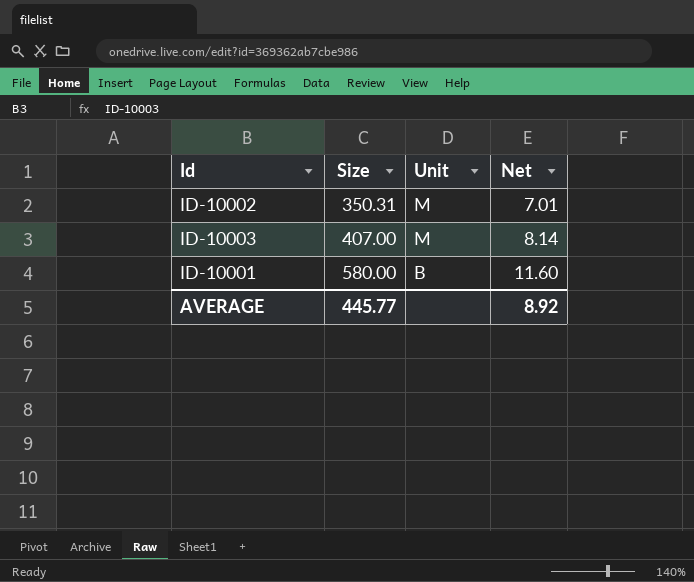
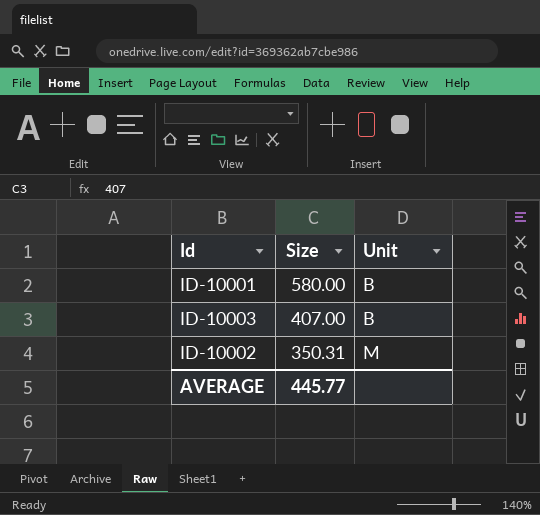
row order: Size ascending -> Size descending
column Net | formula: [Size] * 0.02 -> none
ID-10003 | Unit: M -> B

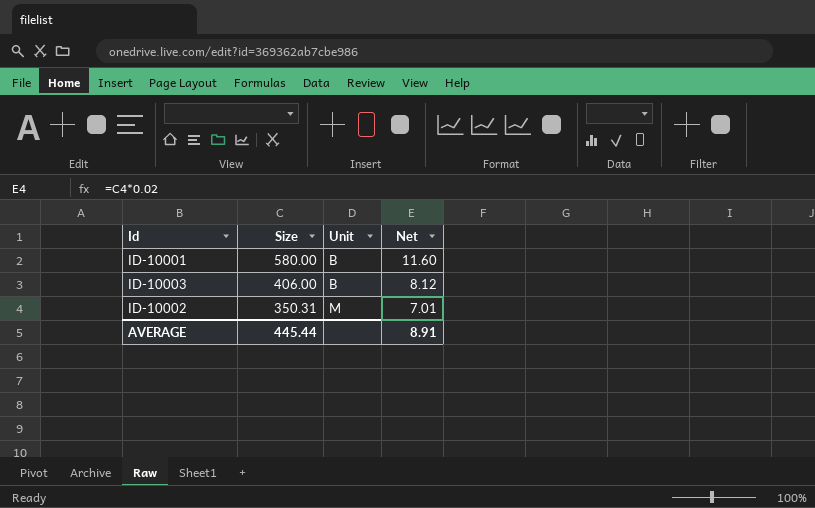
column Net | formula: none -> [Size] * 0.02
ID-10003 | Size: 407.00 -> 406.00
AVERAGE | Size: 445.77 -> 445.44

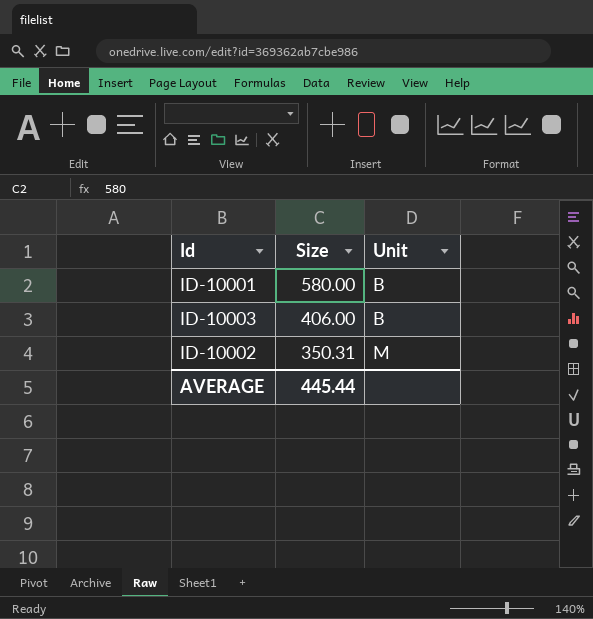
column Net | formula: [Size] * 0.02 -> none

